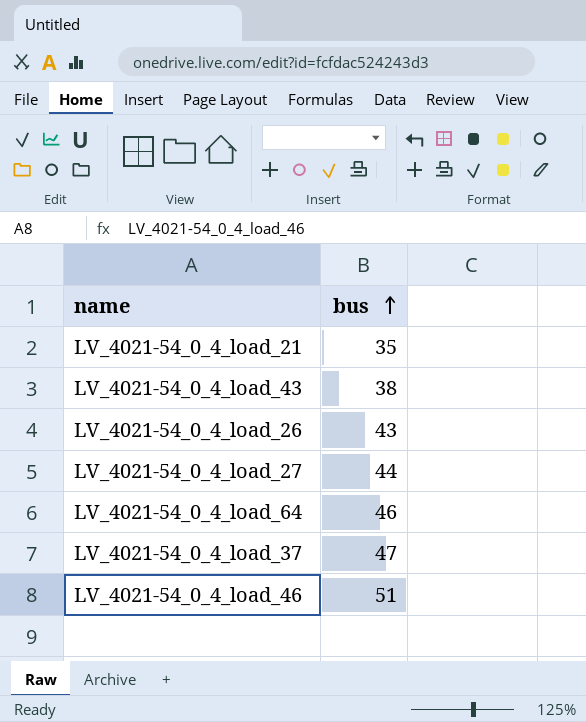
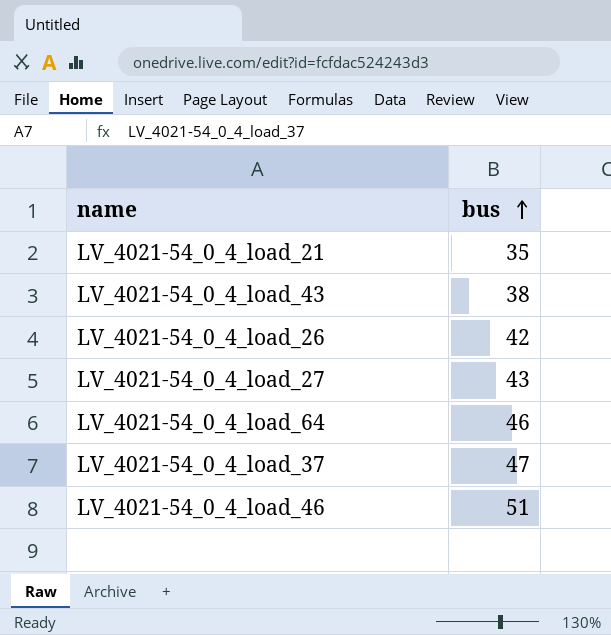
LV_4021-54_0_4_load_26 | bus: 43 -> 42
LV_4021-54_0_4_load_27 | bus: 44 -> 43

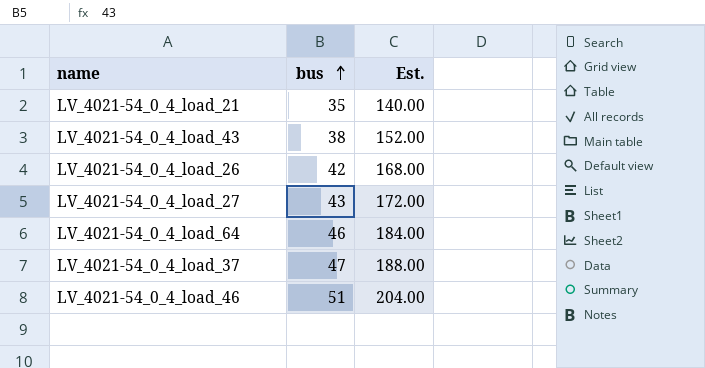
column Est. | formula: none -> [bus] * 4

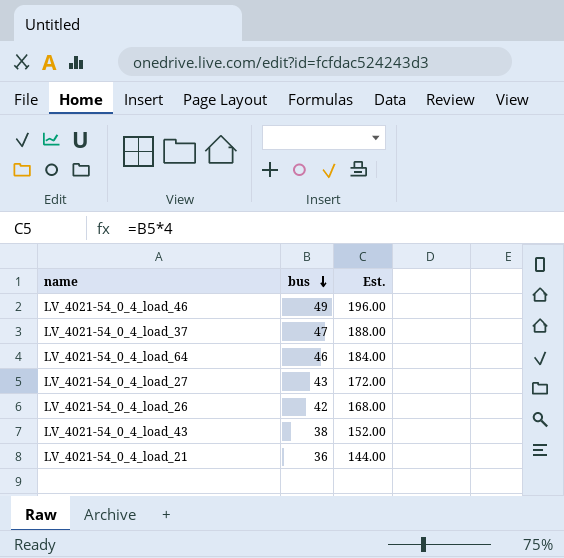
row order: bus ascending -> bus descending
LV_4021-54_0_4_load_46 | bus: 51 -> 49
LV_4021-54_0_4_load_46 | Est.: 204.00 -> 196.00
LV_4021-54_0_4_load_21 | bus: 35 -> 36
LV_4021-54_0_4_load_21 | Est.: 140.00 -> 144.00

